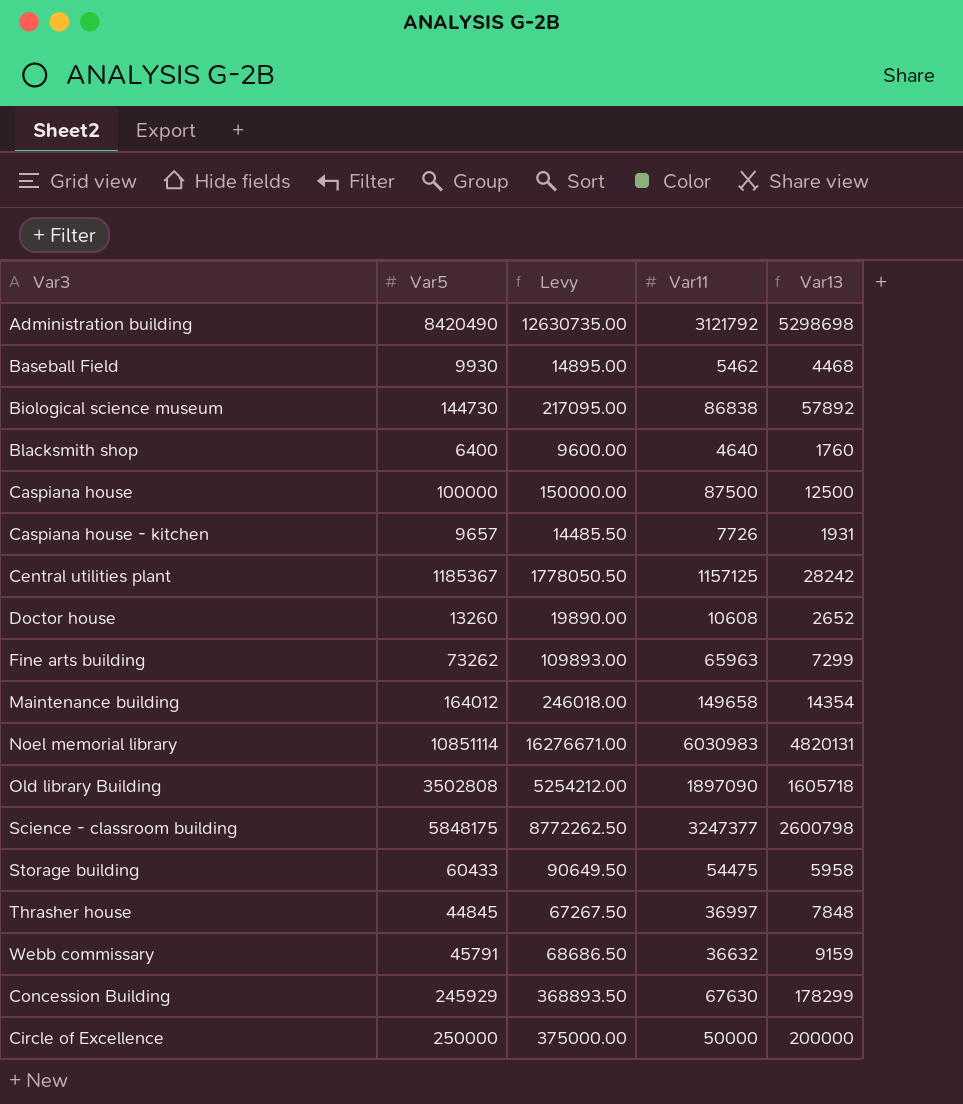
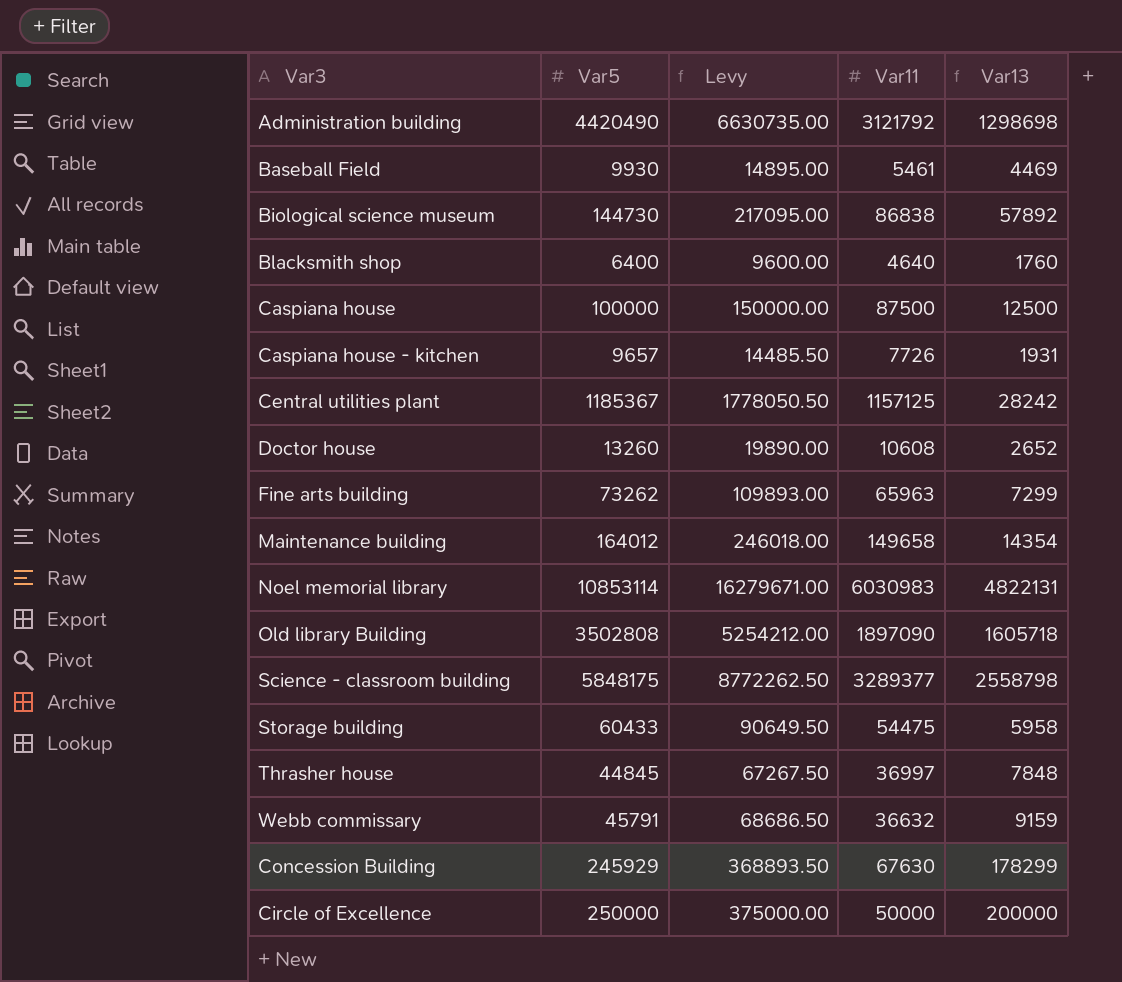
Administration building | Var5: 8420490 -> 4420490
Administration building | Levy: 12630735.00 -> 6630735.00
Administration building | Var13: 5298698 -> 1298698
Baseball Field | Var11: 5462 -> 5461
Baseball Field | Var13: 4468 -> 4469
Noel memorial library | Var5: 10851114 -> 10853114
Noel memorial library | Levy: 16276671.00 -> 16279671.00
Noel memorial library | Var13: 4820131 -> 4822131
Science - classroom building | Var11: 3247377 -> 3289377
Science - classroom building | Var13: 2600798 -> 2558798

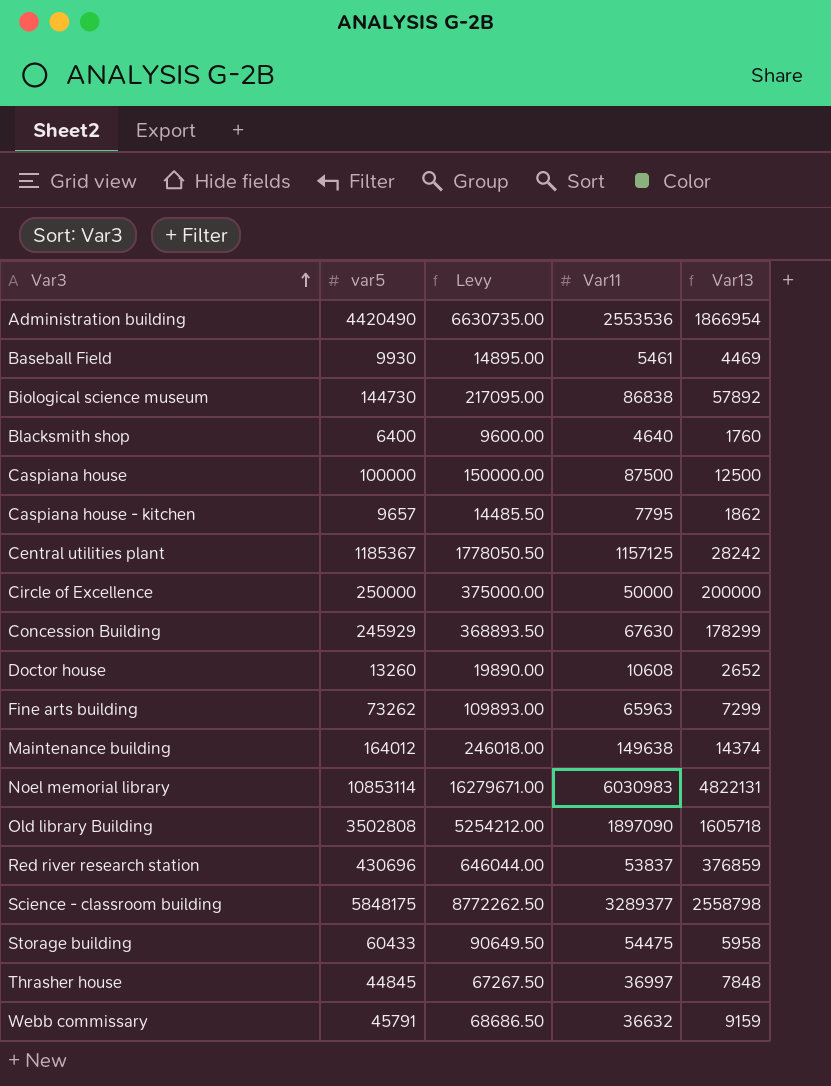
row order: none -> Var3 ascending
column name: Var5 -> var5
Administration building | Var11: 3121792 -> 2553536
Administration building | Var13: 1298698 -> 1866954
Caspiana house - kitchen | Var11: 7726 -> 7795
Caspiana house - kitchen | Var13: 1931 -> 1862
Maintenance building | Var11: 149658 -> 149638
Maintenance building | Var13: 14354 -> 14374
row Red river research station: none -> 430696 | 646044.00 | 53837 | 376859

